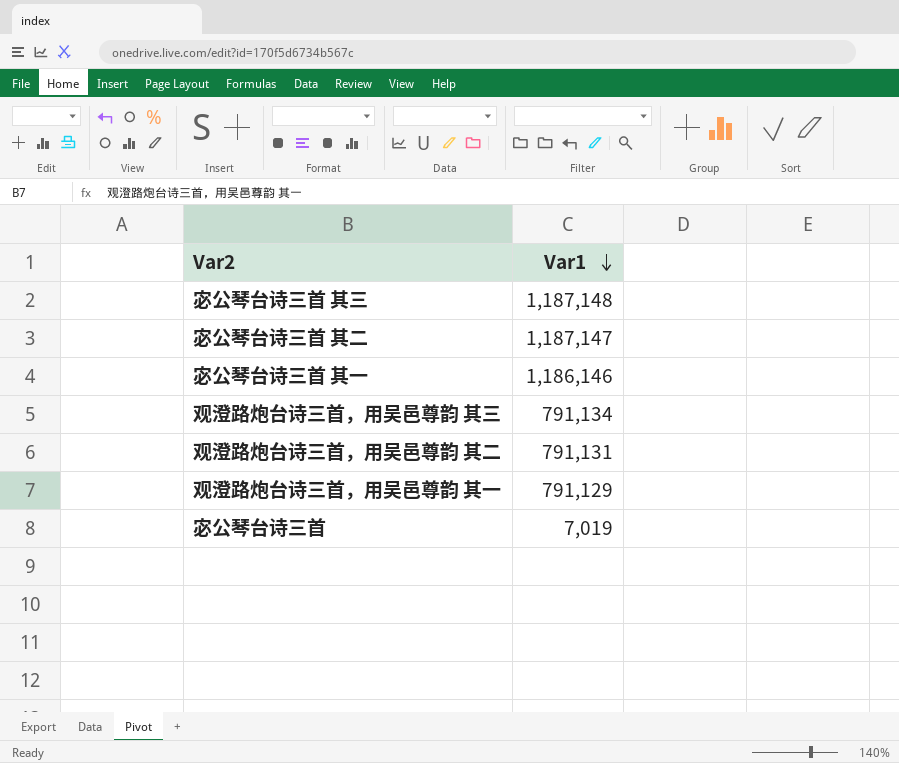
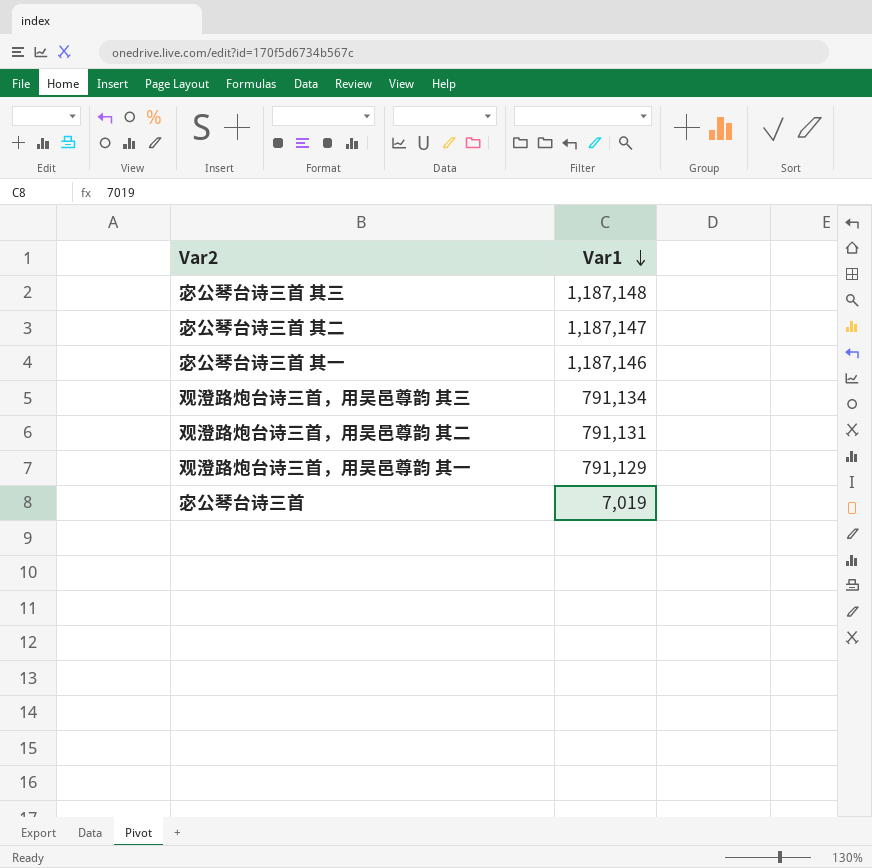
宓公琴台诗三首 其一 | Var1: 1,186,146 -> 1,187,146

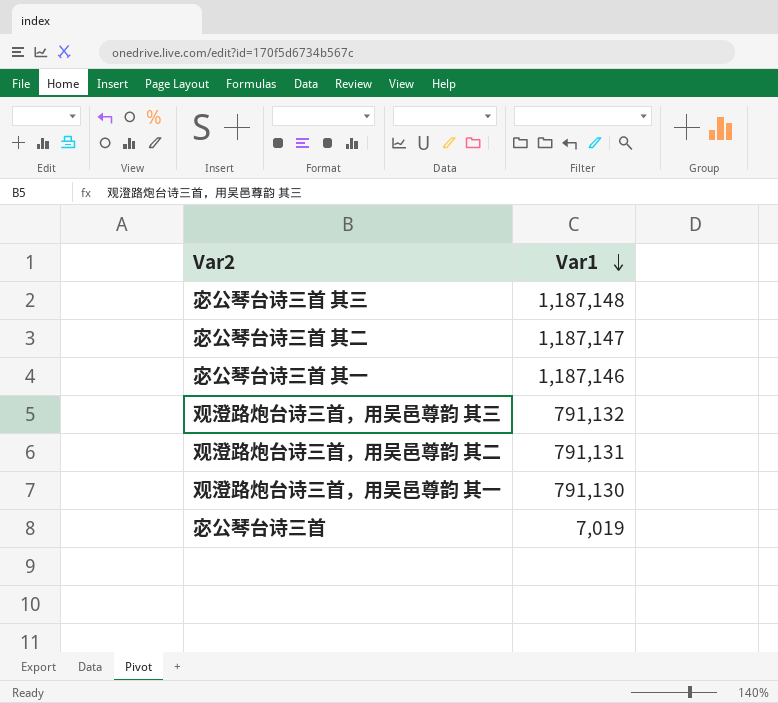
观澄路炮台诗三首，用吴邑尊韵 其三 | Var1: 791,134 -> 791,132
观澄路炮台诗三首，用吴邑尊韵 其一 | Var1: 791,129 -> 791,130

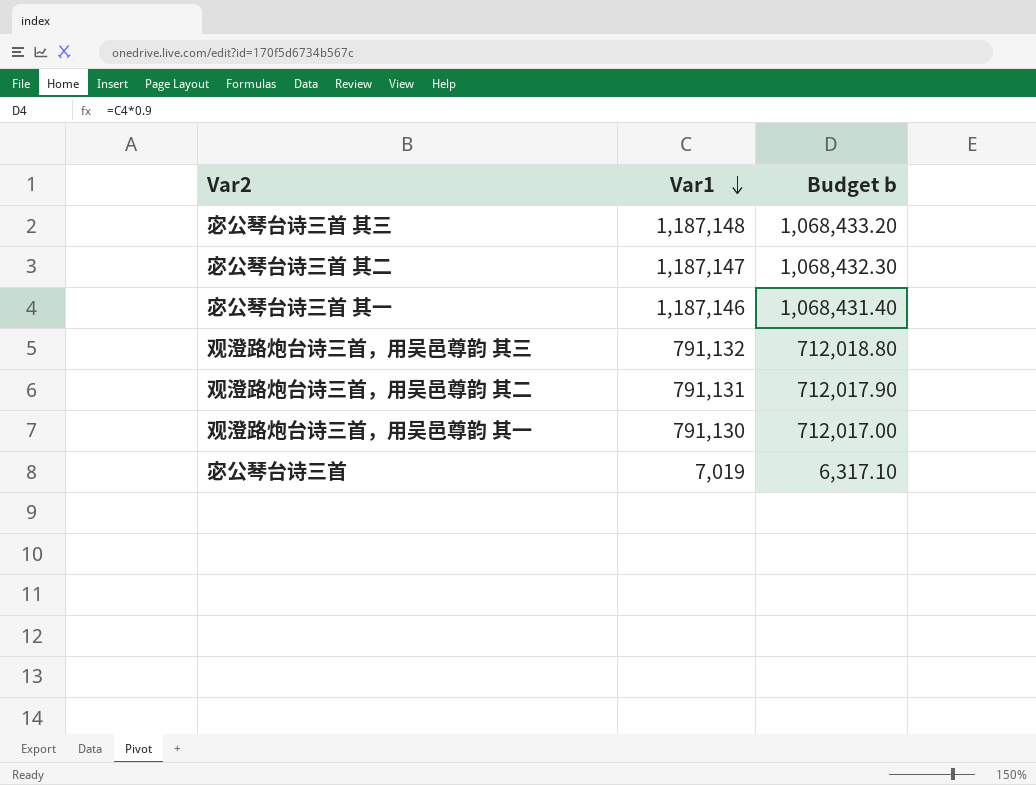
column Budget b | formula: none -> [Var1] * 0.9

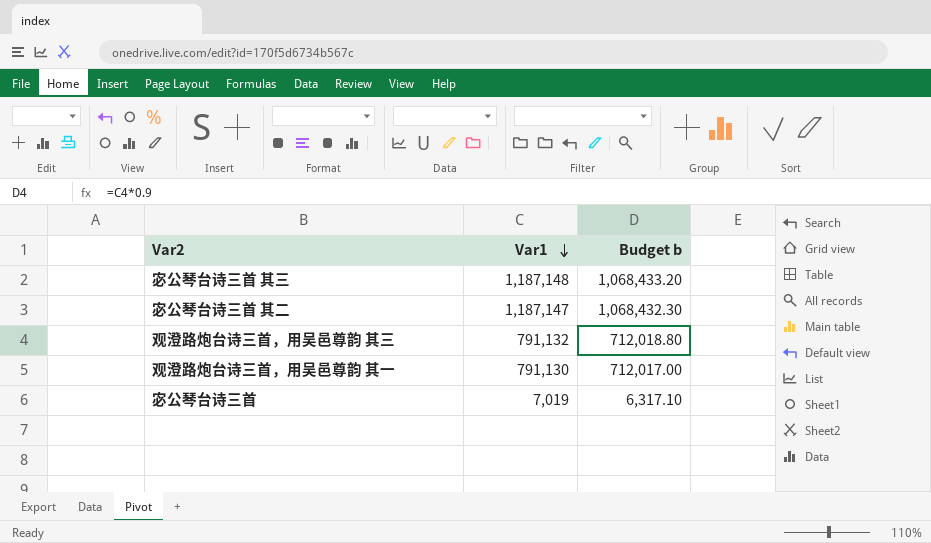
row 宓公琴台诗三首 其一: 1,187,146 | 1,068,431.40 -> none
row 观澄路炮台诗三首，用吴邑尊韵 其二: 791,131 | 712,017.90 -> none

